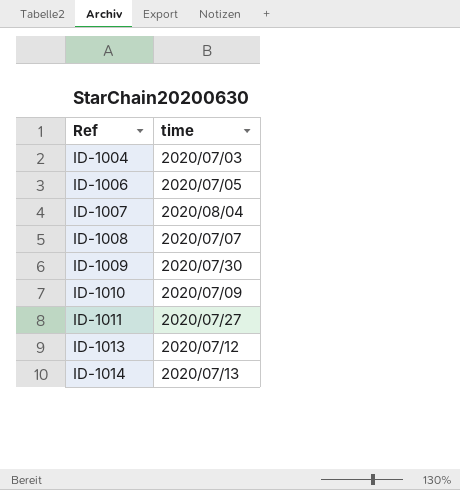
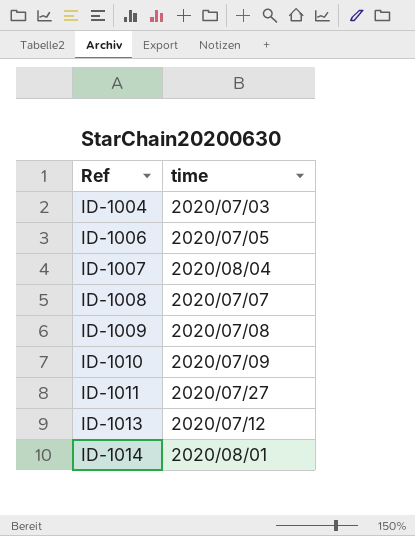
ID-1009 | time: 2020/07/30 -> 2020/07/08
ID-1014 | time: 2020/07/13 -> 2020/08/01

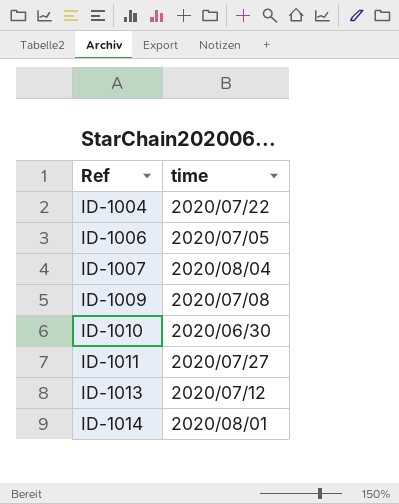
row ID-1008: 2020/07/07 -> none
ID-1004 | time: 2020/07/03 -> 2020/07/22
ID-1010 | time: 2020/07/09 -> 2020/06/30

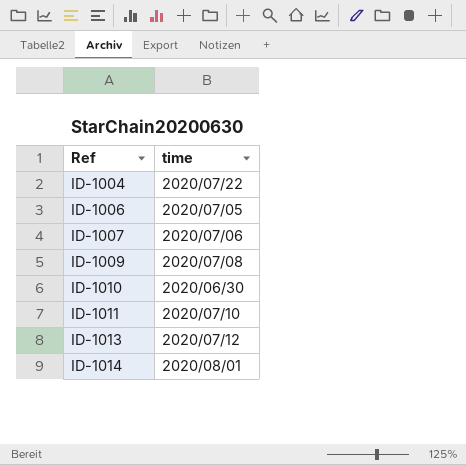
ID-1007 | time: 2020/08/04 -> 2020/07/06
ID-1011 | time: 2020/07/27 -> 2020/07/10

